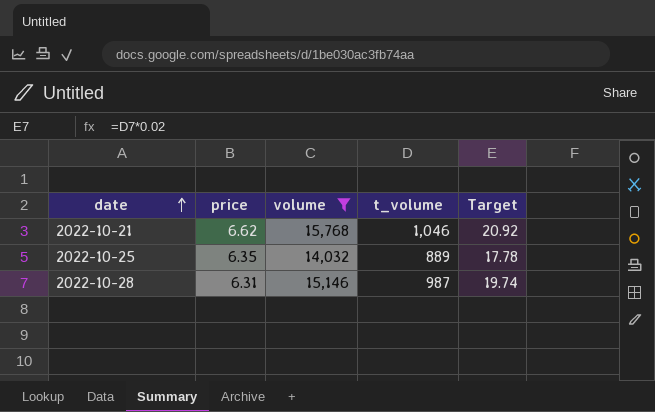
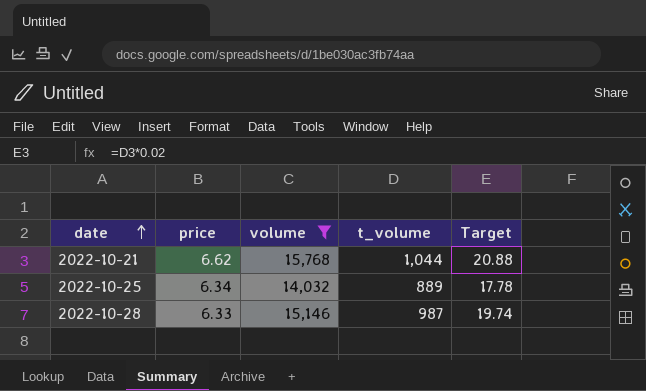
2022-10-21 | t_volume: 1,046 -> 1,044
2022-10-21 | Target: 20.92 -> 20.88
2022-10-25 | price: 6.35 -> 6.34
2022-10-28 | price: 6.31 -> 6.33

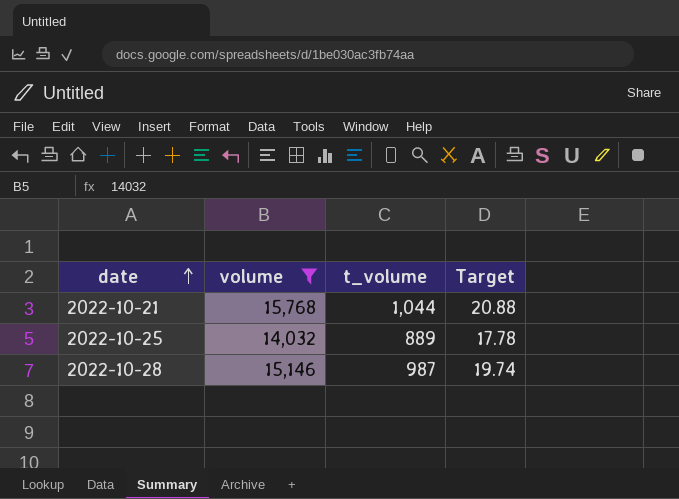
column price | position: 2 -> none

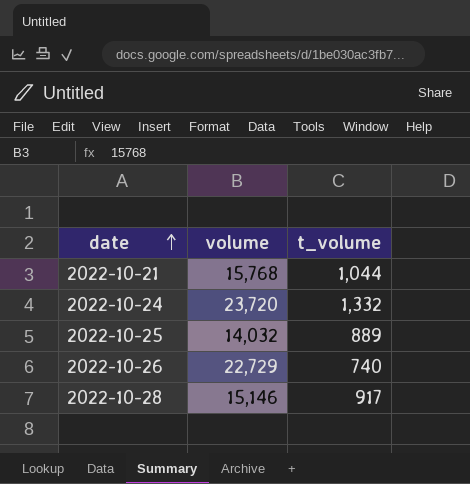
filter: volume <= 15,768 -> none
column Target | formula: [t_volume] * 0.02 -> none
2022-10-28 | t_volume: 987 -> 917

